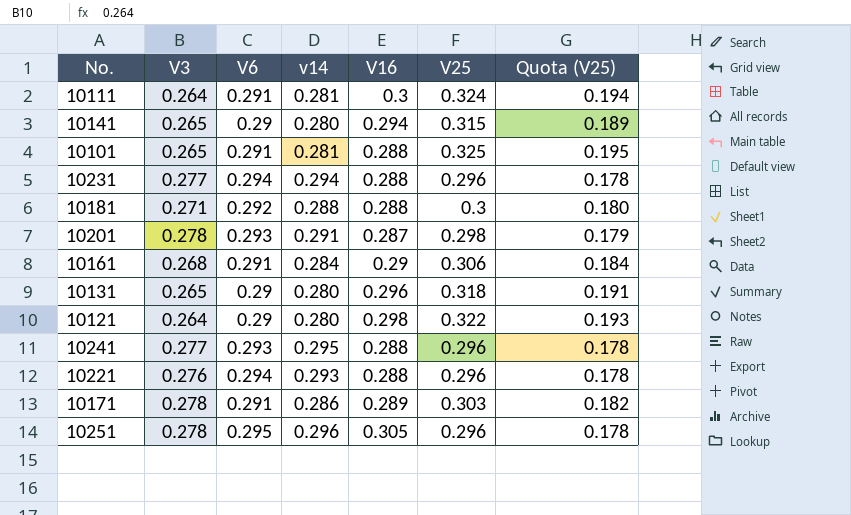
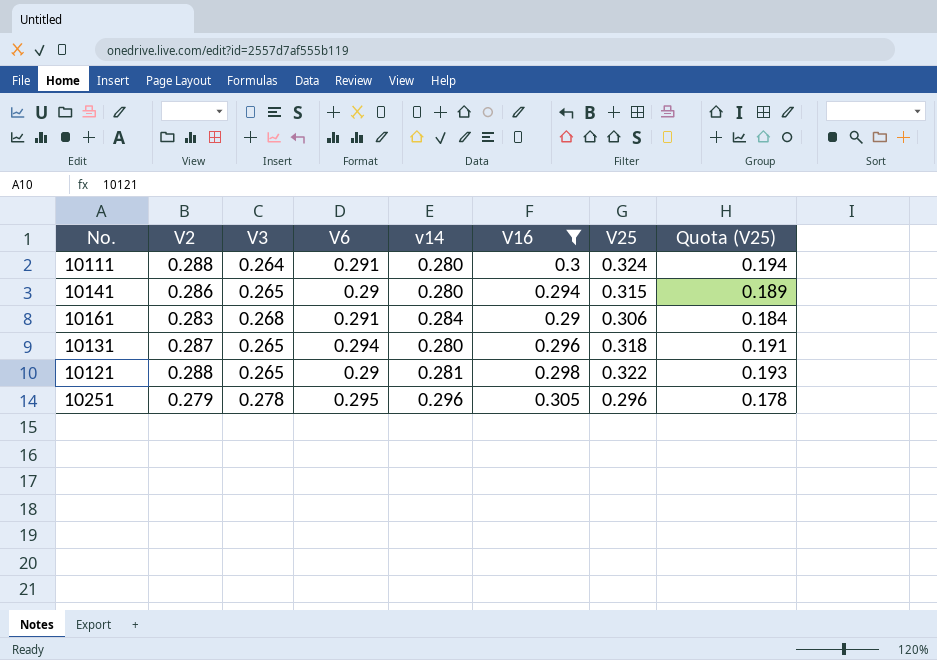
filter: none -> V16 >= 0.29
column V2 | position: none -> 2
10111 | v14: 0.281 -> 0.280
10131 | V6: 0.29 -> 0.294
10121 | V3: 0.264 -> 0.265
10121 | v14: 0.280 -> 0.281

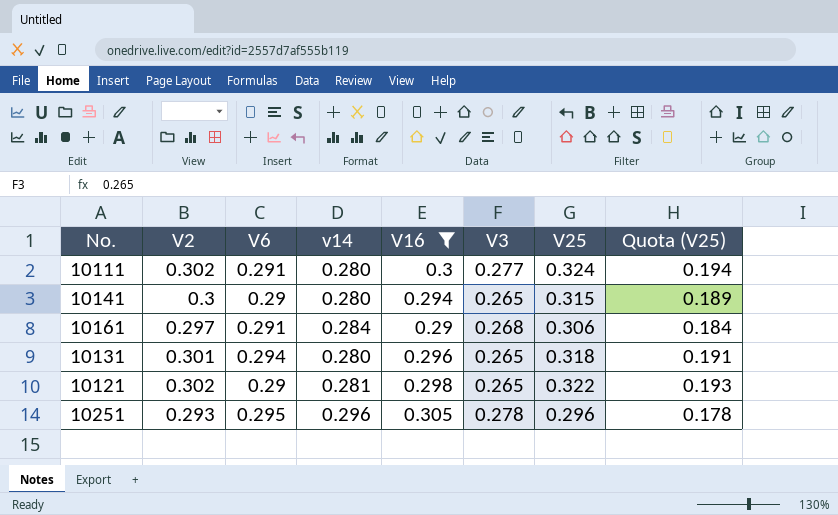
column V3 | position: 3 -> 6
10111 | V2: 0.288 -> 0.302
10111 | V3: 0.264 -> 0.277
10141 | V2: 0.286 -> 0.3
10161 | V2: 0.283 -> 0.297
10131 | V2: 0.287 -> 0.301
10121 | V2: 0.288 -> 0.302
10251 | V2: 0.279 -> 0.293

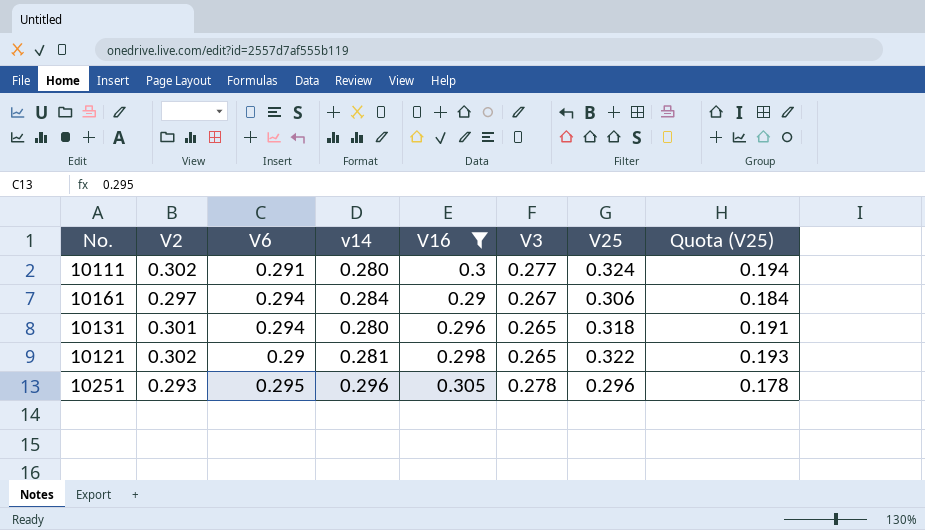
row 10141: 0.3 | 0.29 | 0.280 | 0.294 | 0.265 | 0.315 | 0.189 -> none
10161 | V6: 0.291 -> 0.294
10161 | V3: 0.268 -> 0.267

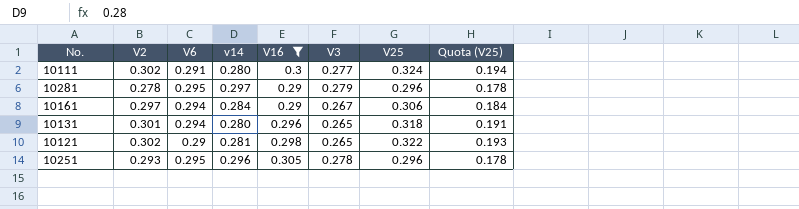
row 10281: none -> 0.278 | 0.295 | 0.297 | 0.29 | 0.279 | 0.296 | 0.178

